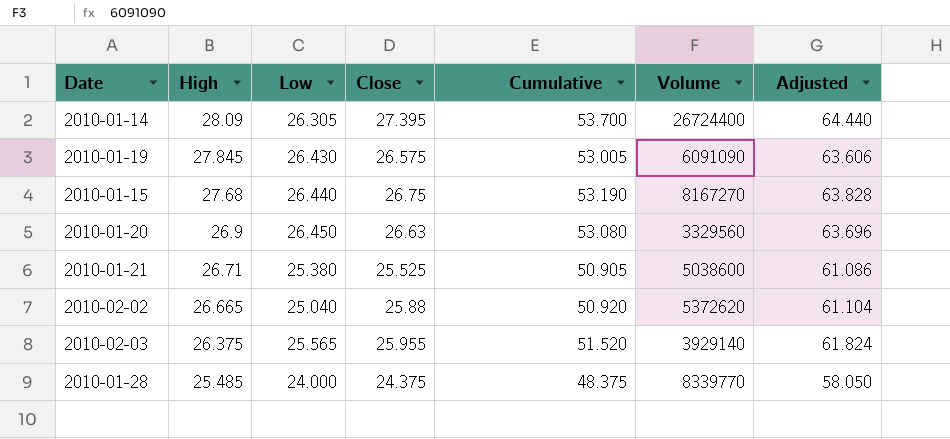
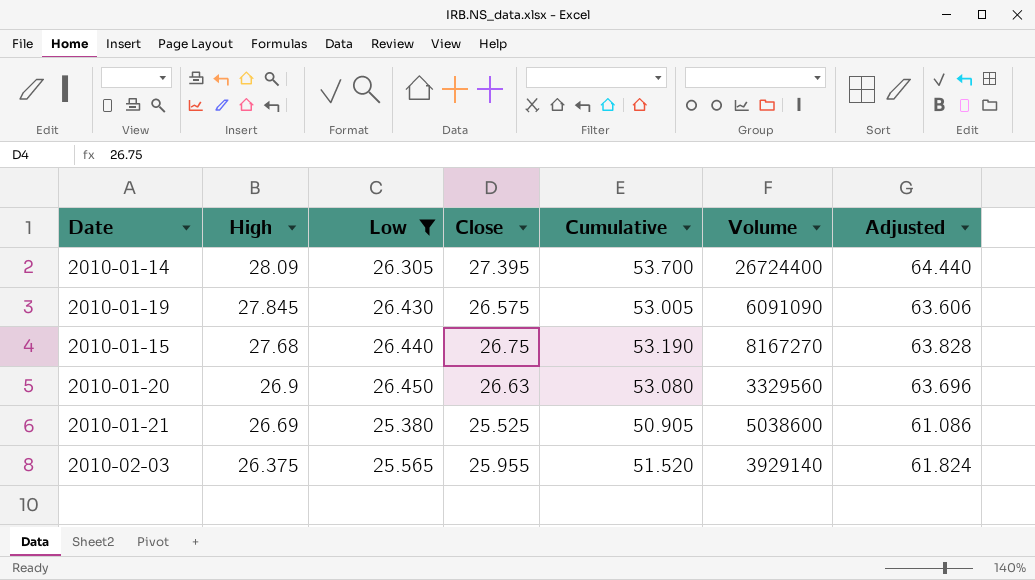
filter: none -> Low >= 25.380
2010-01-21 | High: 26.71 -> 26.69

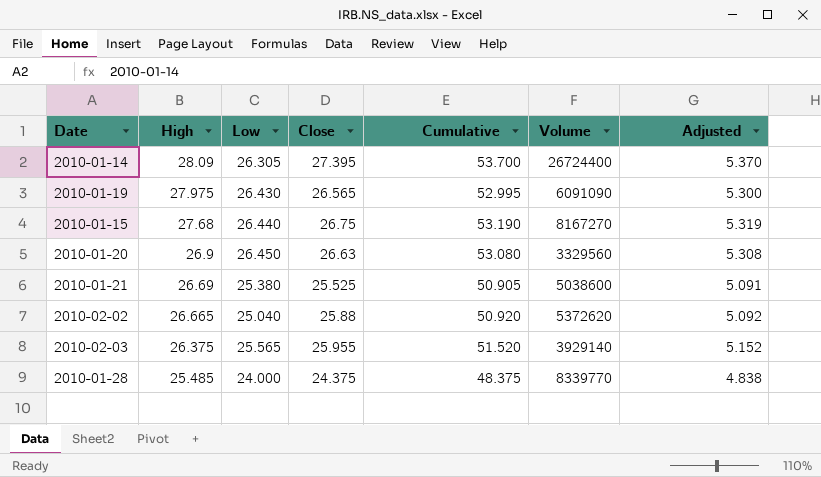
filter: Low >= 25.380 -> none
column Adjusted | formula: [Cumulative] * 1.2 -> [Cumulative] * 0.1
2010-01-19 | High: 27.845 -> 27.975
2010-01-19 | Close: 26.575 -> 26.565
2010-01-19 | Cumulative: 53.005 -> 52.995

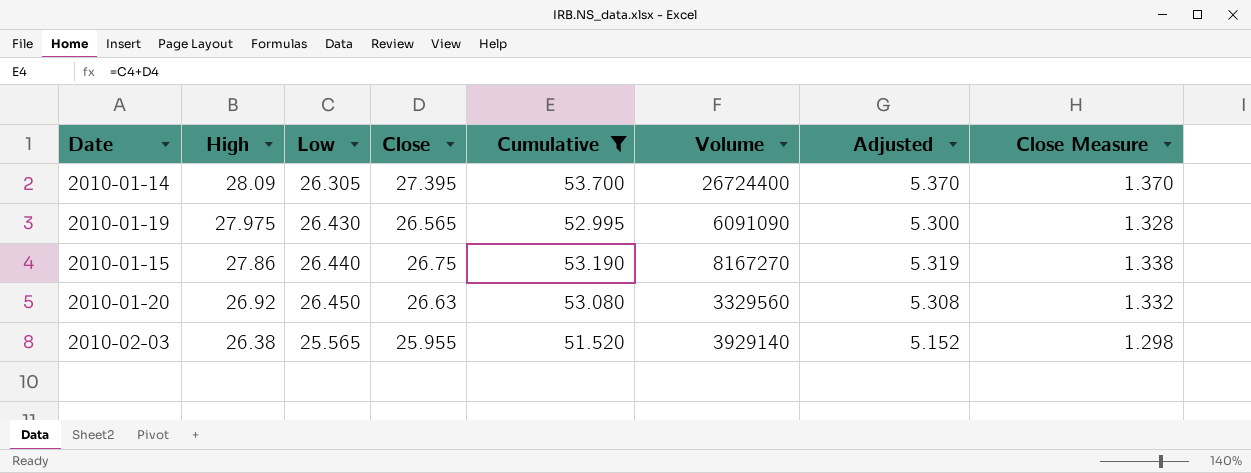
filter: none -> Cumulative >= 51.520
column Close Measure | formula: none -> [Close] * 0.05
2010-01-15 | High: 27.68 -> 27.86
2010-01-20 | High: 26.9 -> 26.92
2010-02-03 | High: 26.375 -> 26.38

